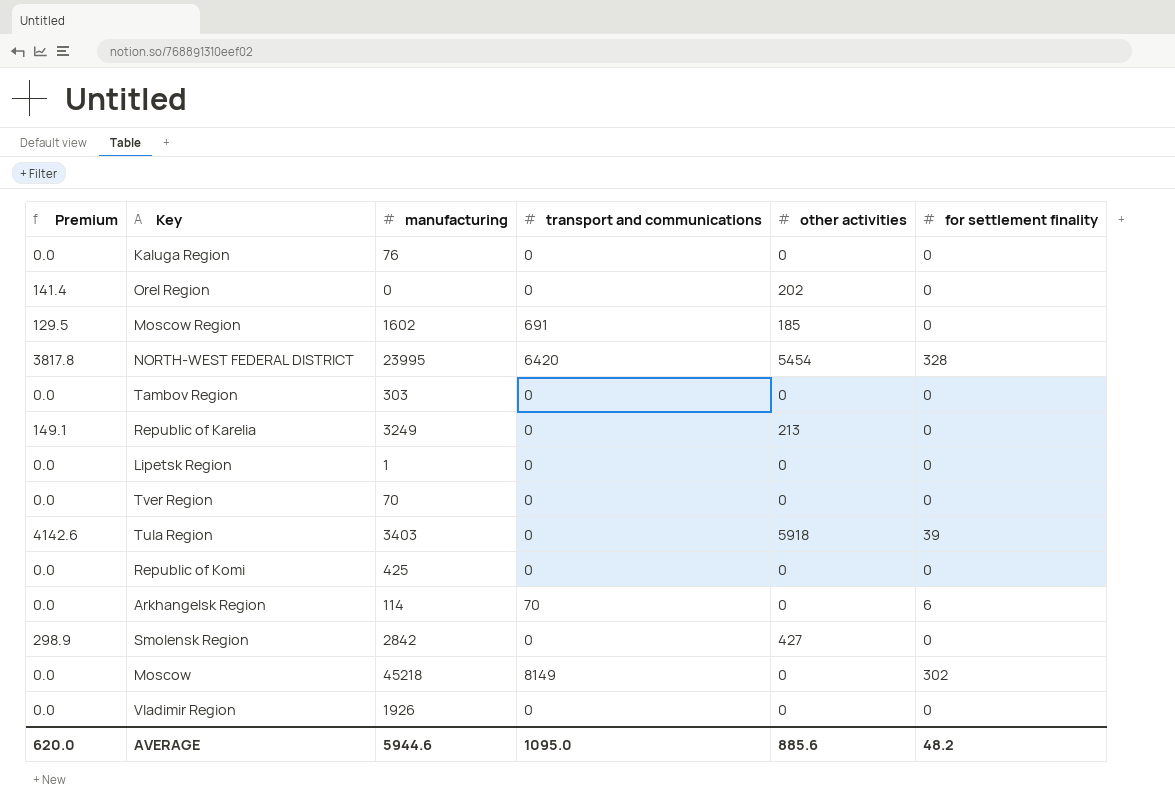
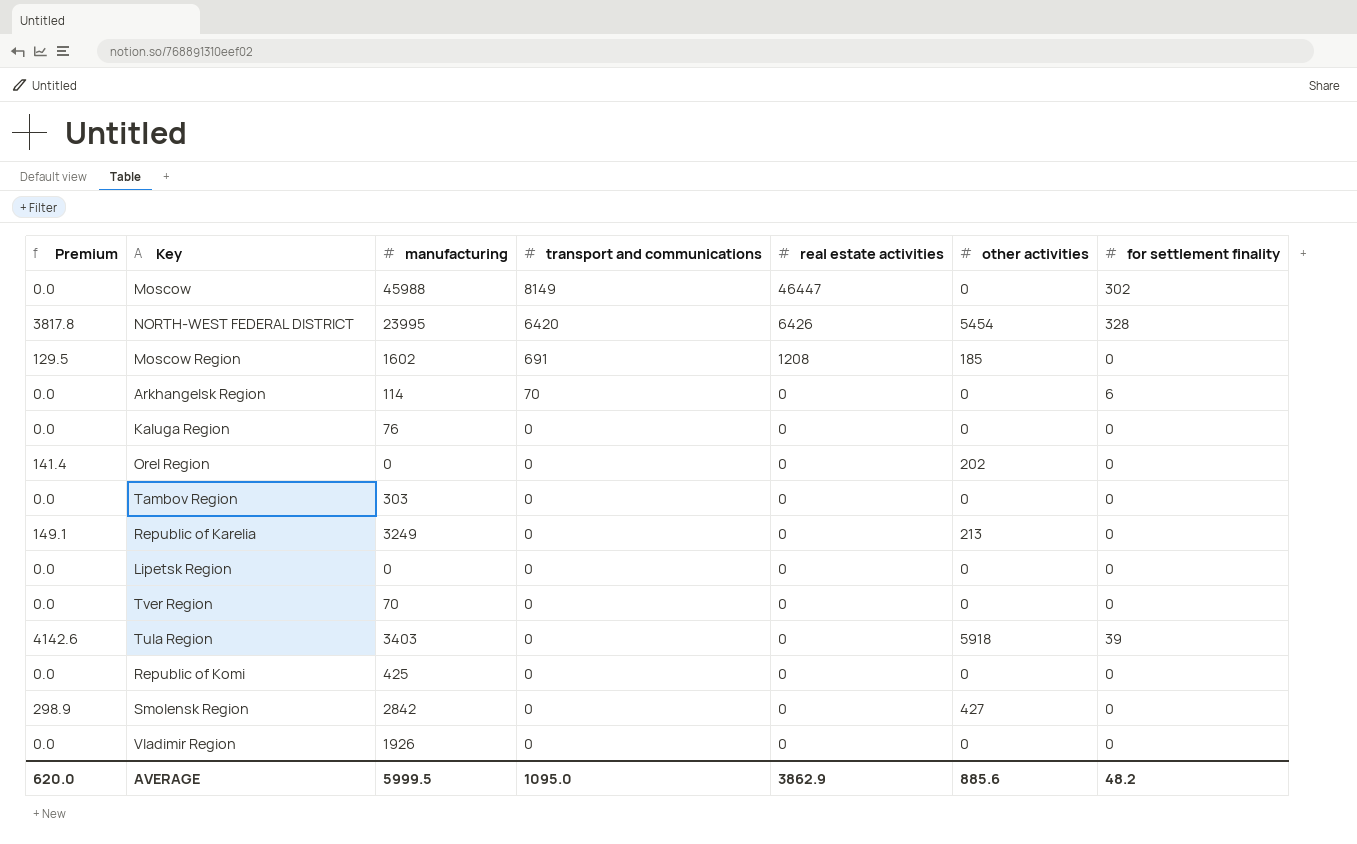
row order: none -> transport and communications descending
column real estate activities | position: none -> 5
Moscow | manufacturing: 45218 -> 45988
Lipetsk Region | manufacturing: 1 -> 0
AVERAGE | manufacturing: 5944.6 -> 5999.5

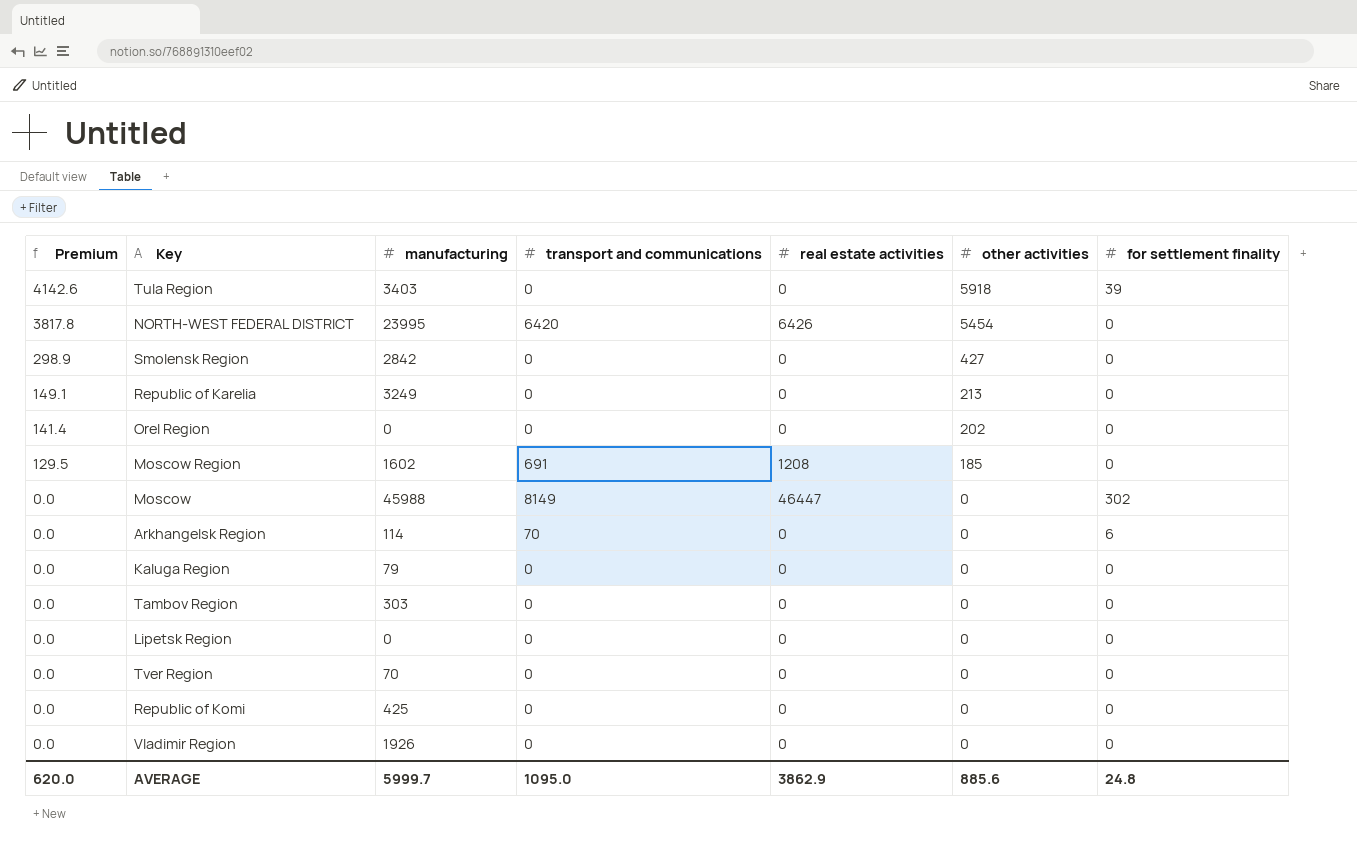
row order: transport and communications descending -> Premium descending
NORTH-WEST FEDERAL DISTRICT | for settlement finality: 328 -> 0
Kaluga Region | manufacturing: 76 -> 79
AVERAGE | manufacturing: 5999.5 -> 5999.7
AVERAGE | for settlement finality: 48.2 -> 24.8

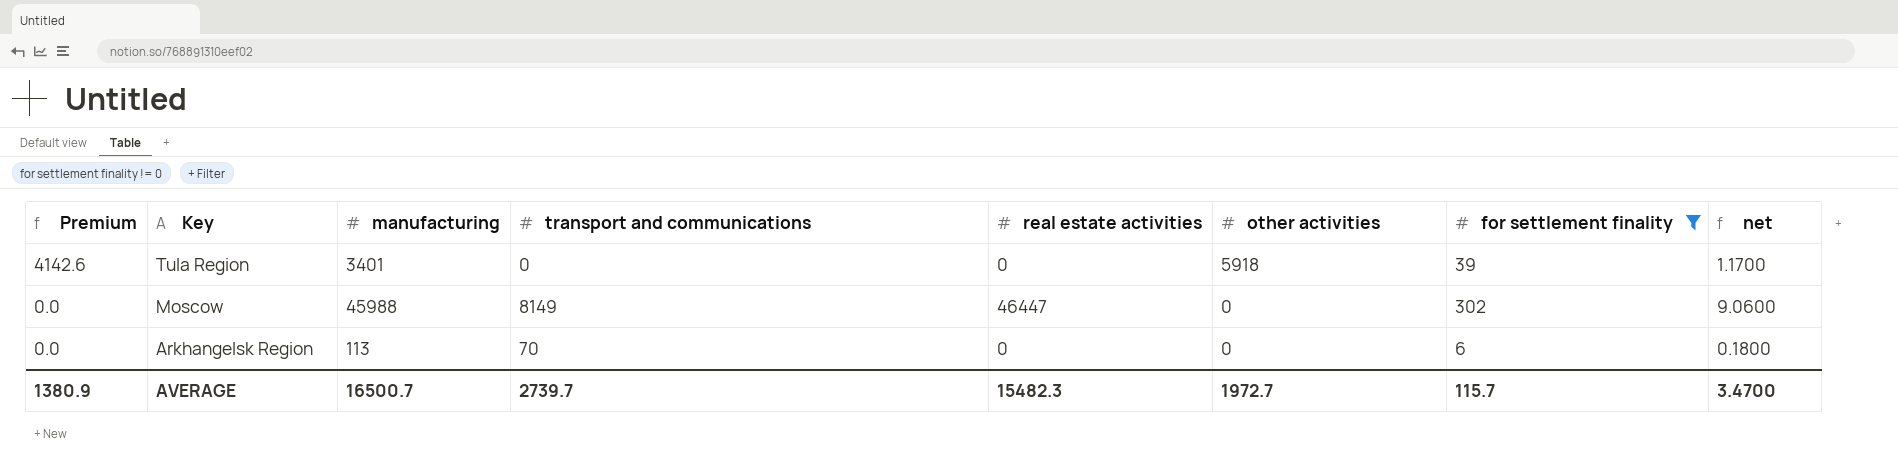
filter: none -> for settlement finality != 0
column net | formula: none -> [for settlement finality] * 0.03
Tula Region | manufacturing: 3403 -> 3401
Arkhangelsk Region | manufacturing: 114 -> 113
AVERAGE | Premium: 620.0 -> 1380.9
AVERAGE | manufacturing: 5999.7 -> 16500.7
AVERAGE | transport and communications: 1095.0 -> 2739.7
AVERAGE | real estate activities: 3862.9 -> 15482.3
AVERAGE | other activities: 885.6 -> 1972.7
AVERAGE | for settlement finality: 24.8 -> 115.7

